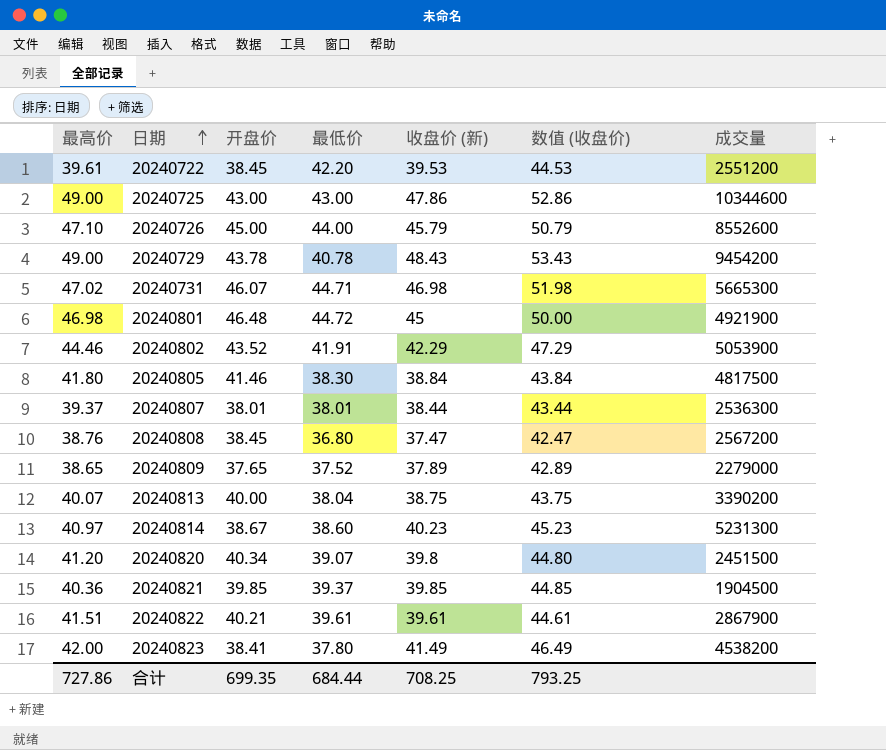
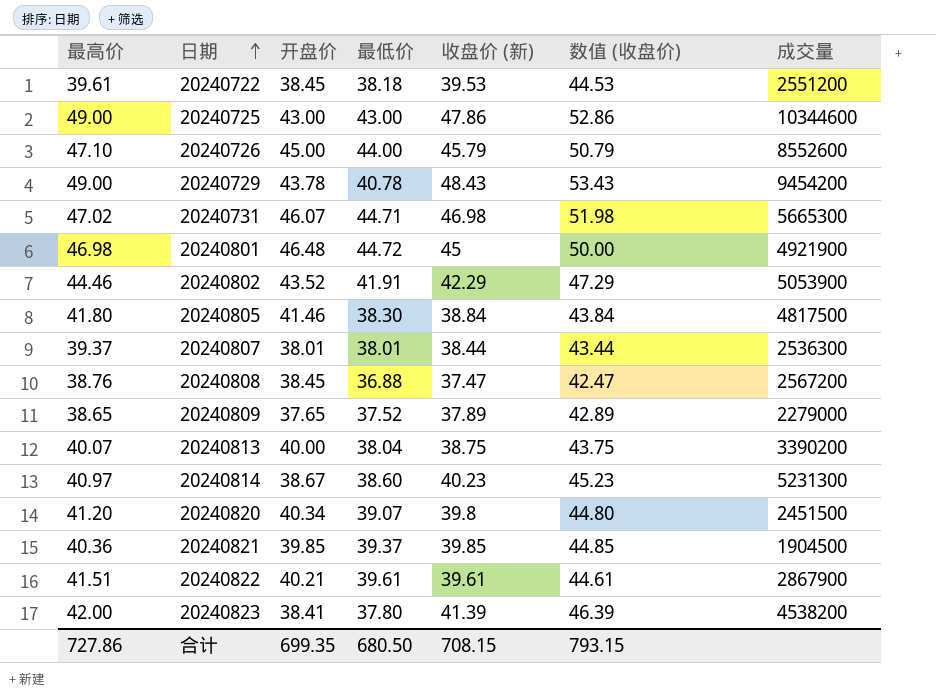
20240722 | 最低价: 42.20 -> 38.18
20240808 | 最低价: 36.80 -> 36.88
20240823 | 收盘价 (新): 41.49 -> 41.39
20240823 | 数值 (收盘价): 46.49 -> 46.39
合计 | 最低价: 684.44 -> 680.50
合计 | 收盘价 (新): 708.25 -> 708.15
合计 | 数值 (收盘价): 793.25 -> 793.15

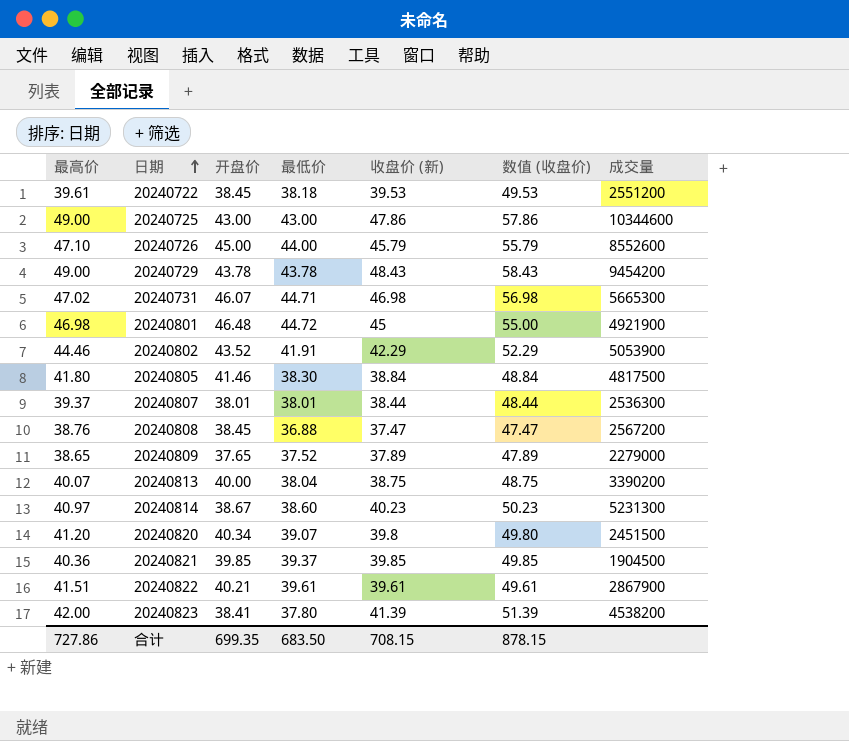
column 数值 (收盘价) | formula: [收盘价 (新)] + 5 -> [收盘价 (新)] + 10
20240729 | 最低价: 40.78 -> 43.78
合计 | 最低价: 680.50 -> 683.50
合计 | 数值 (收盘价): 793.15 -> 878.15

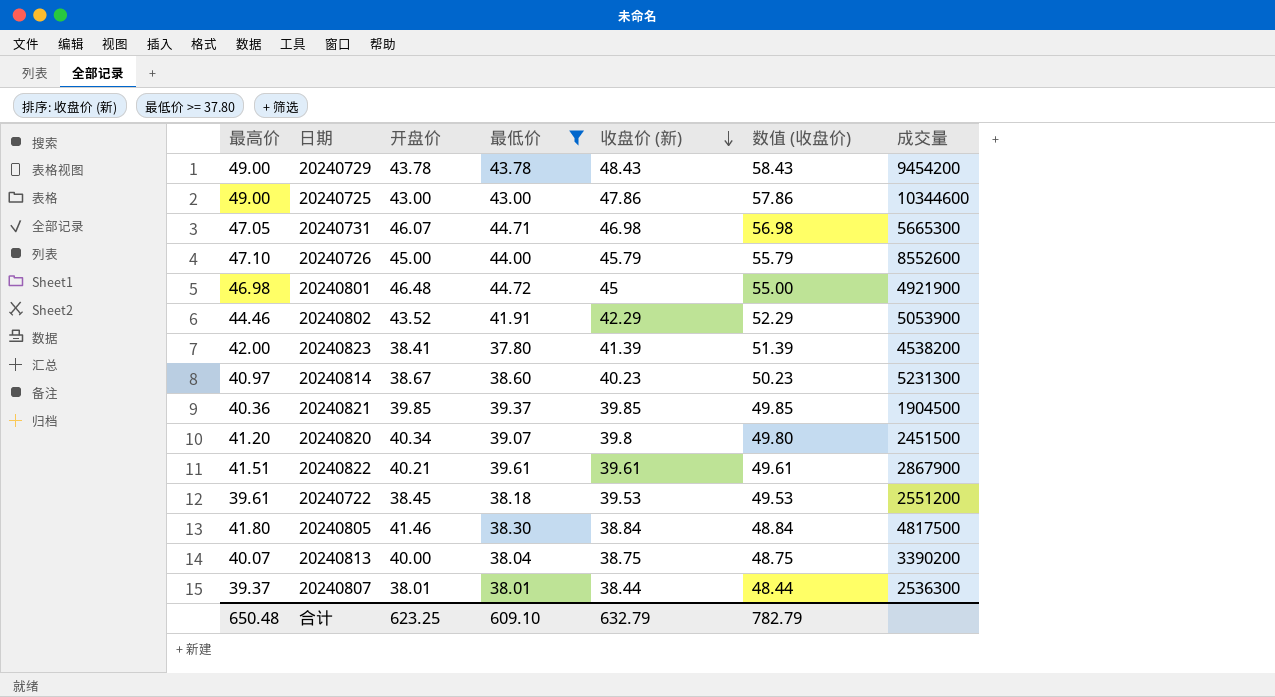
filter: none -> 最低价 >= 37.80
row order: 日期 ascending -> 收盘价 (新) descending
20240731 | 最高价: 47.02 -> 47.05
合计 | 最高价: 727.86 -> 650.48
合计 | 开盘价: 699.35 -> 623.25
合计 | 最低价: 683.50 -> 609.10
合计 | 收盘价 (新): 708.15 -> 632.79
合计 | 数值 (收盘价): 878.15 -> 782.79

